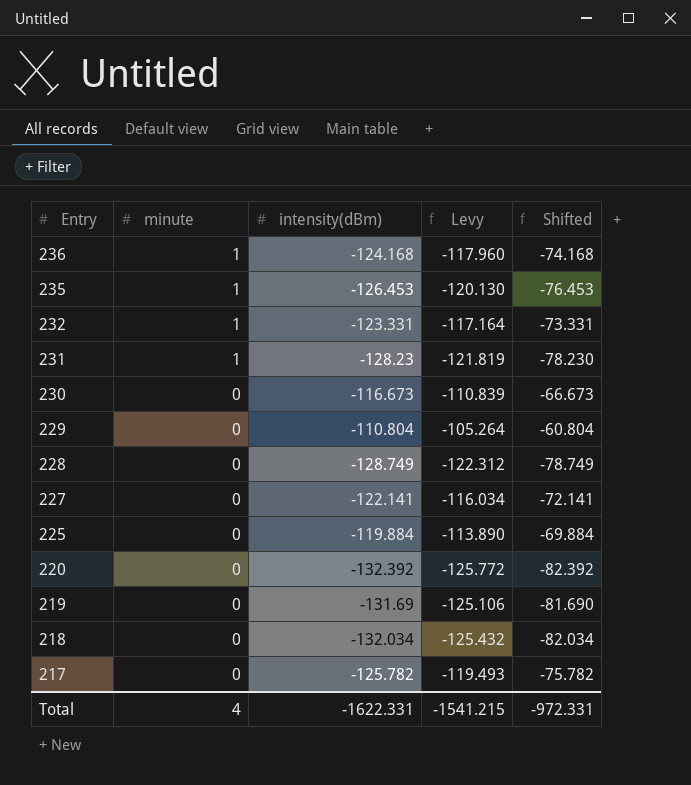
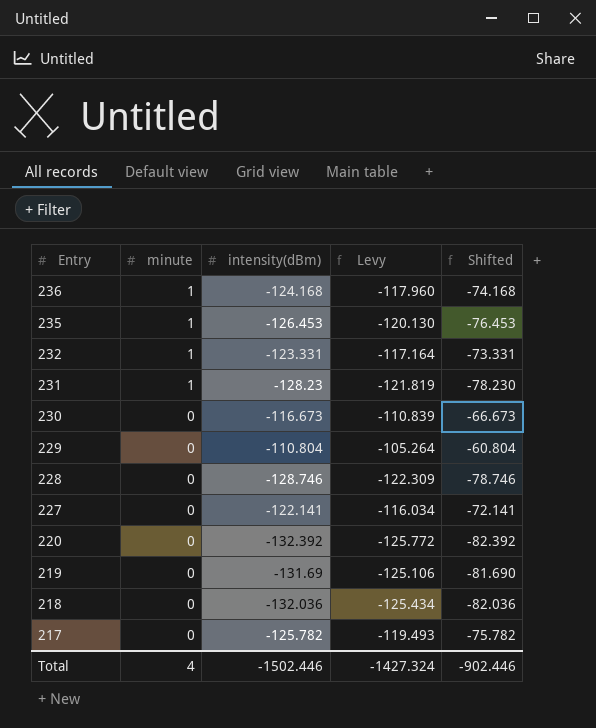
row 225: 0 | -119.884 | -113.890 | -69.884 -> none
228 | intensity(dBm): -128.749 -> -128.746
228 | Levy: -122.312 -> -122.309
228 | Shifted: -78.749 -> -78.746
218 | intensity(dBm): -132.034 -> -132.036
218 | Levy: -125.432 -> -125.434
218 | Shifted: -82.034 -> -82.036
Total | intensity(dBm): -1622.331 -> -1502.446
Total | Levy: -1541.215 -> -1427.324
Total | Shifted: -972.331 -> -902.446

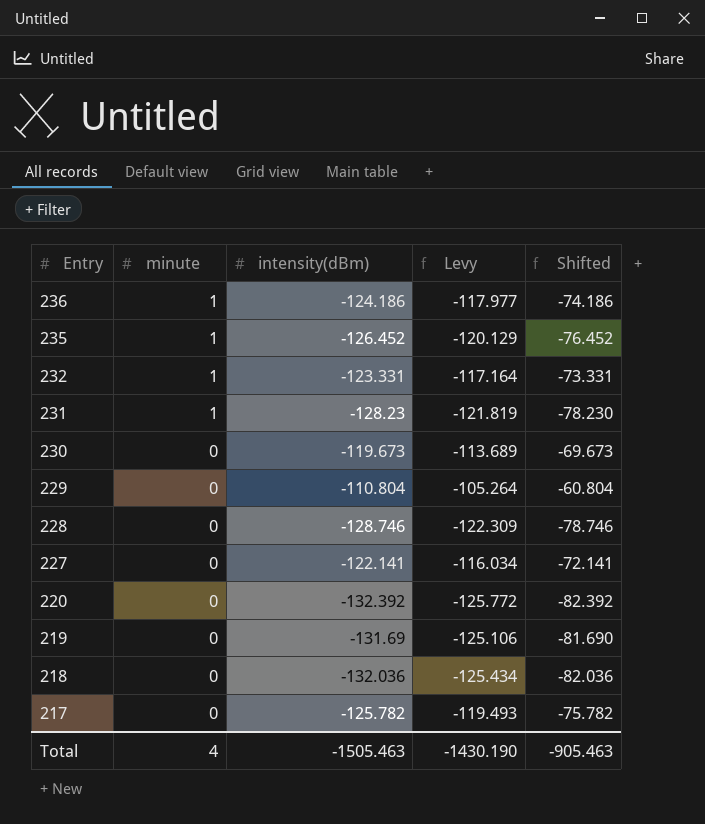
236 | intensity(dBm): -124.168 -> -124.186
236 | Levy: -117.960 -> -117.977
236 | Shifted: -74.168 -> -74.186
235 | intensity(dBm): -126.453 -> -126.452
235 | Levy: -120.130 -> -120.129
235 | Shifted: -76.453 -> -76.452
230 | intensity(dBm): -116.673 -> -119.673
230 | Levy: -110.839 -> -113.689
230 | Shifted: -66.673 -> -69.673
Total | intensity(dBm): -1502.446 -> -1505.463
Total | Levy: -1427.324 -> -1430.190
Total | Shifted: -902.446 -> -905.463

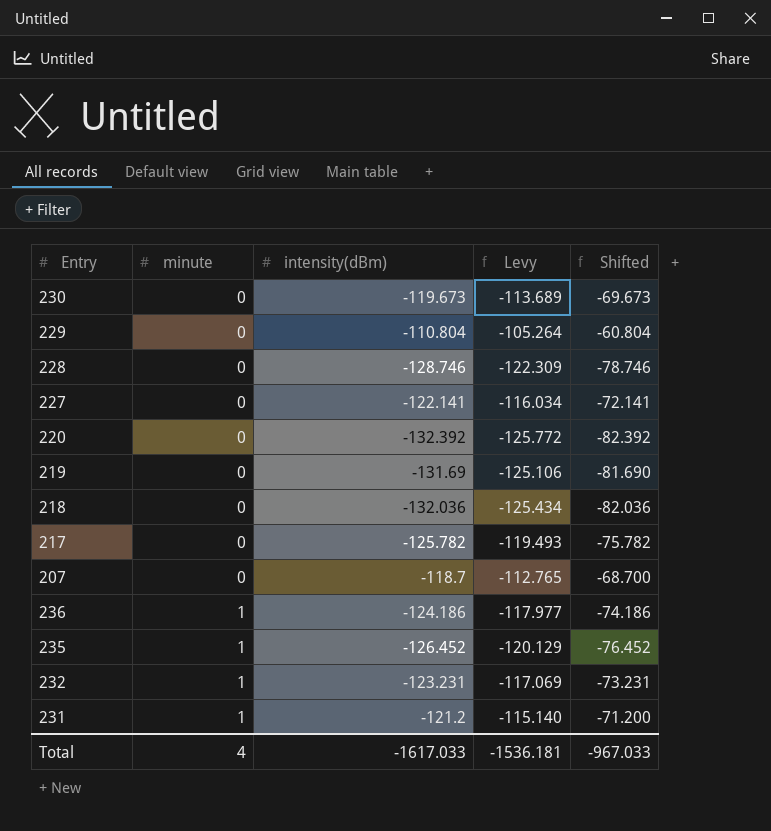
row order: Entry descending -> minute ascending
row 207: none -> 0 | -118.7 | -112.765 | -68.700
232 | intensity(dBm): -123.331 -> -123.231
232 | Levy: -117.164 -> -117.069
232 | Shifted: -73.331 -> -73.231
231 | intensity(dBm): -128.23 -> -121.2
231 | Levy: -121.819 -> -115.140
231 | Shifted: -78.230 -> -71.200
Total | intensity(dBm): -1505.463 -> -1617.033
Total | Levy: -1430.190 -> -1536.181
Total | Shifted: -905.463 -> -967.033

